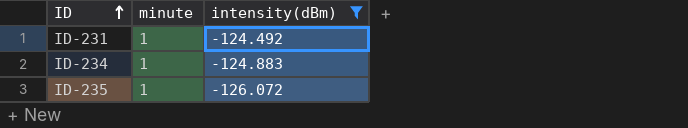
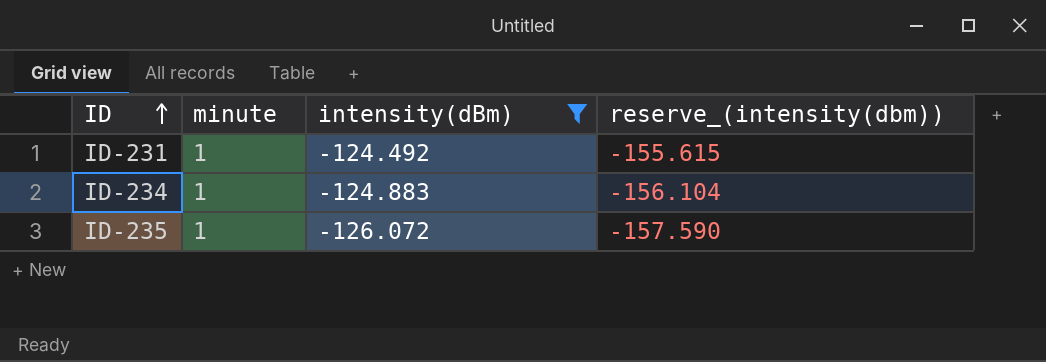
column reserve_(intensity(dbm)) | formula: none -> [intensity(dBm)] * 1.25

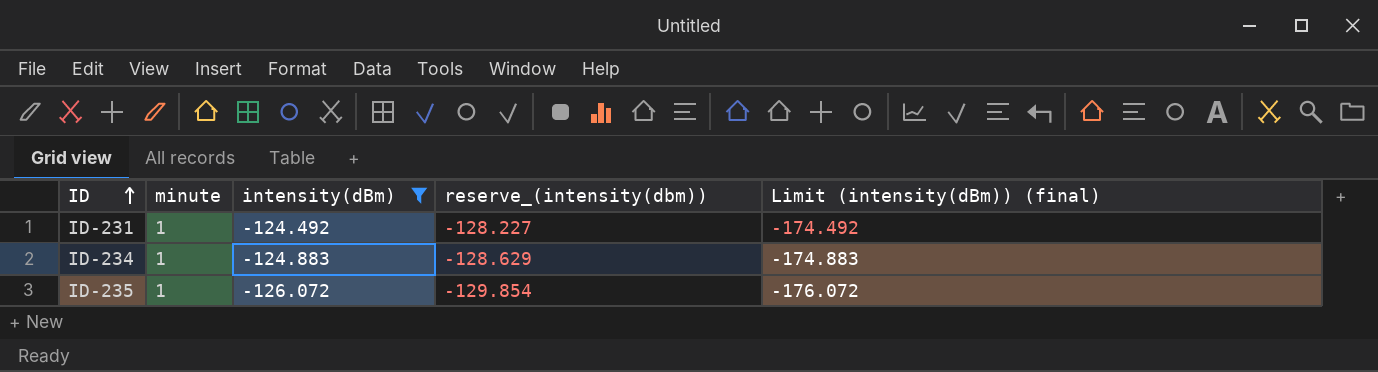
column reserve_(intensity(dbm)) | formula: [intensity(dBm)] * 1.25 -> [intensity(dBm)] * 1.03
column Limit (intensity(dBm)) (final) | formula: none -> [intensity(dBm)] - 50

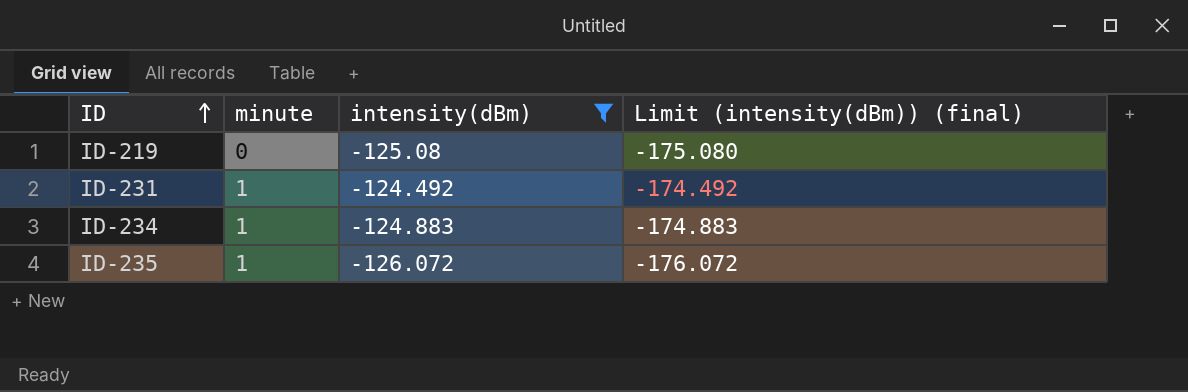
column reserve_(intensity(dbm)) | formula: [intensity(dBm)] * 1.03 -> none
row ID-219: none -> 0 | -125.08 | -175.080

